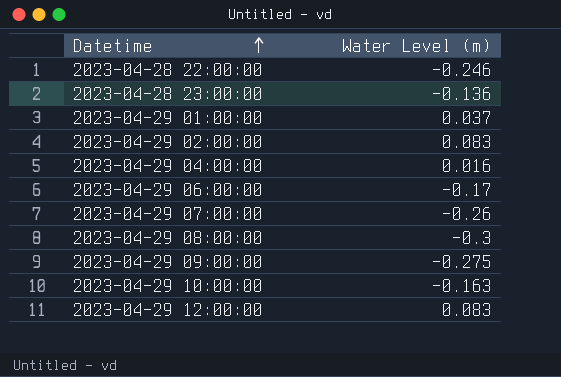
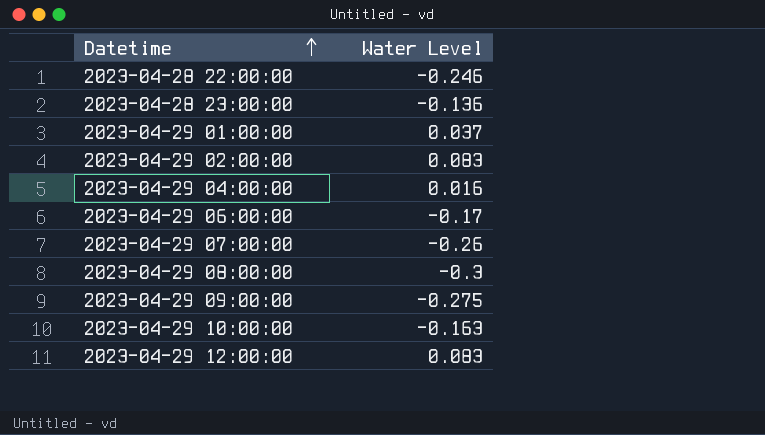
column name: Water Level (m) -> Water Level

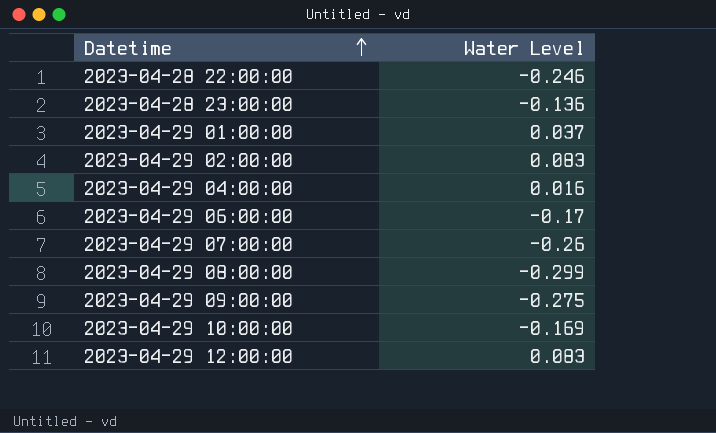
2023-04-29 08:00:00 | Water Level: -0.3 -> -0.299
2023-04-29 10:00:00 | Water Level: -0.163 -> -0.169

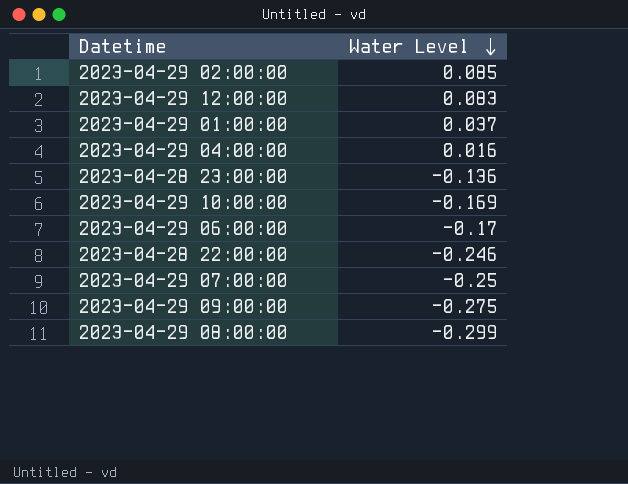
row order: Datetime ascending -> Water Level descending
2023-04-29 02:00:00 | Water Level: 0.083 -> 0.085
2023-04-29 07:00:00 | Water Level: -0.26 -> -0.25

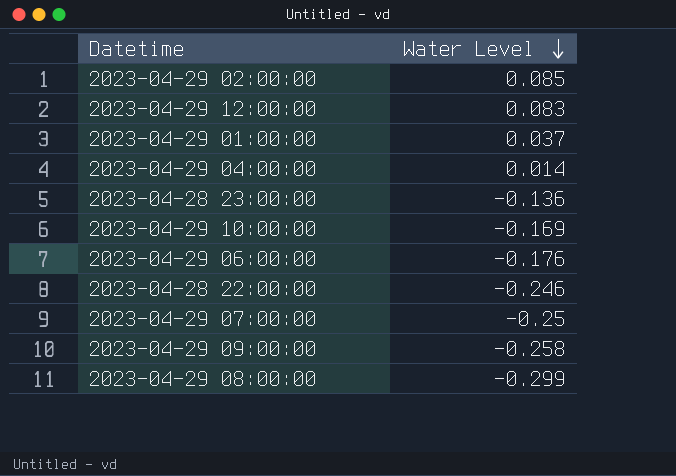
2023-04-29 04:00:00 | Water Level: 0.016 -> 0.014
2023-04-29 06:00:00 | Water Level: -0.17 -> -0.176
2023-04-29 09:00:00 | Water Level: -0.275 -> -0.258

